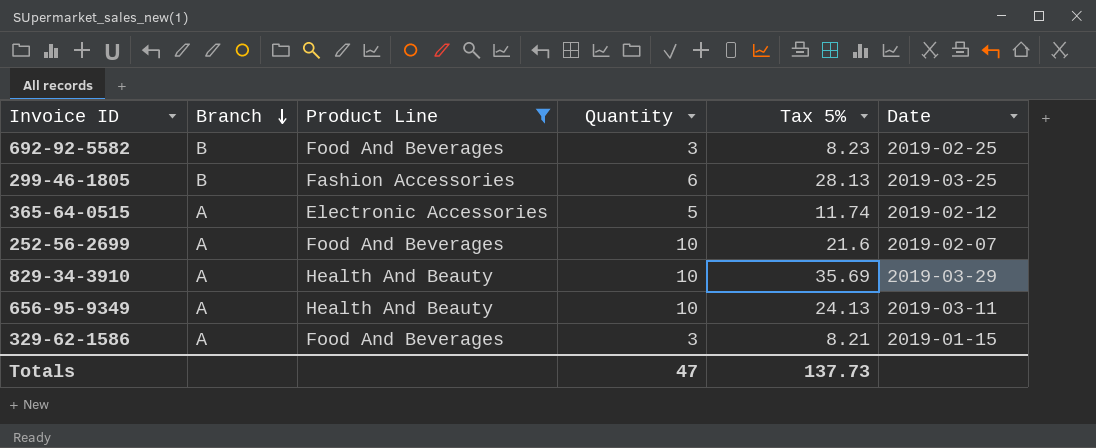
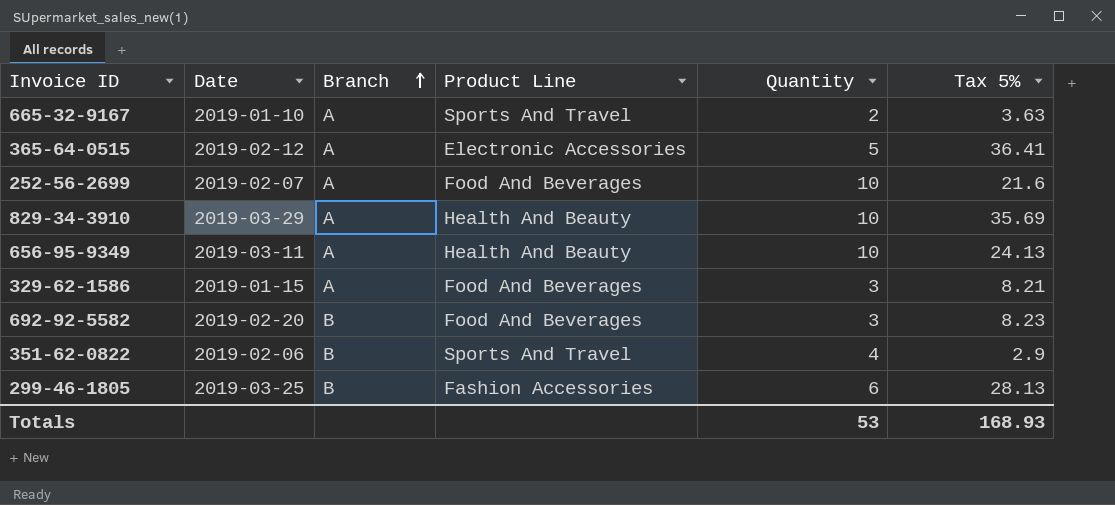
filter: Product Line != Sports And Travel -> none
row order: Branch descending -> Branch ascending
column Date | position: 6 -> 2
365-64-0515 | Tax 5%: 11.74 -> 36.41
692-92-5582 | Date: 2019-02-25 -> 2019-02-20
Totals | Quantity: 47 -> 53
Totals | Tax 5%: 137.73 -> 168.93

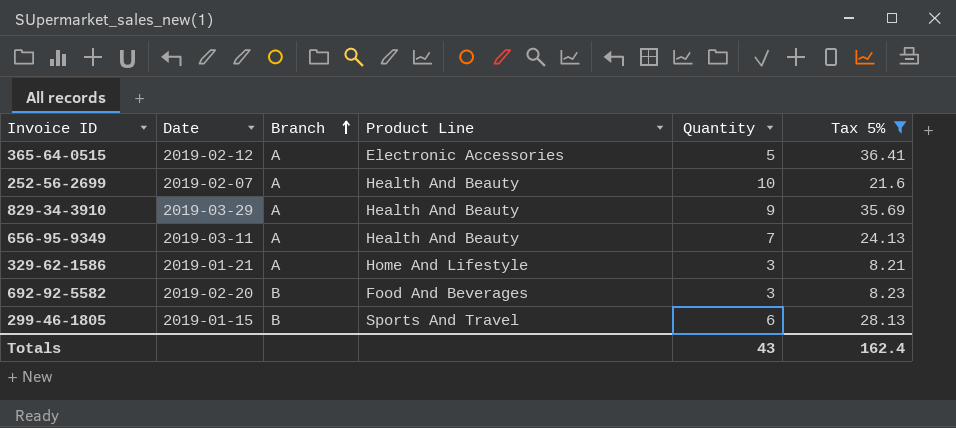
filter: none -> Tax 5% >= 8.21
252-56-2699 | Product Line: Food And Beverages -> Health And Beauty
829-34-3910 | Quantity: 10 -> 9
656-95-9349 | Quantity: 10 -> 7
329-62-1586 | Date: 2019-01-15 -> 2019-01-21
329-62-1586 | Product Line: Food And Beverages -> Home And Lifestyle
299-46-1805 | Date: 2019-03-25 -> 2019-01-15
299-46-1805 | Product Line: Fashion Accessories -> Sports And Travel
Totals | Quantity: 53 -> 43
Totals | Tax 5%: 168.93 -> 162.4

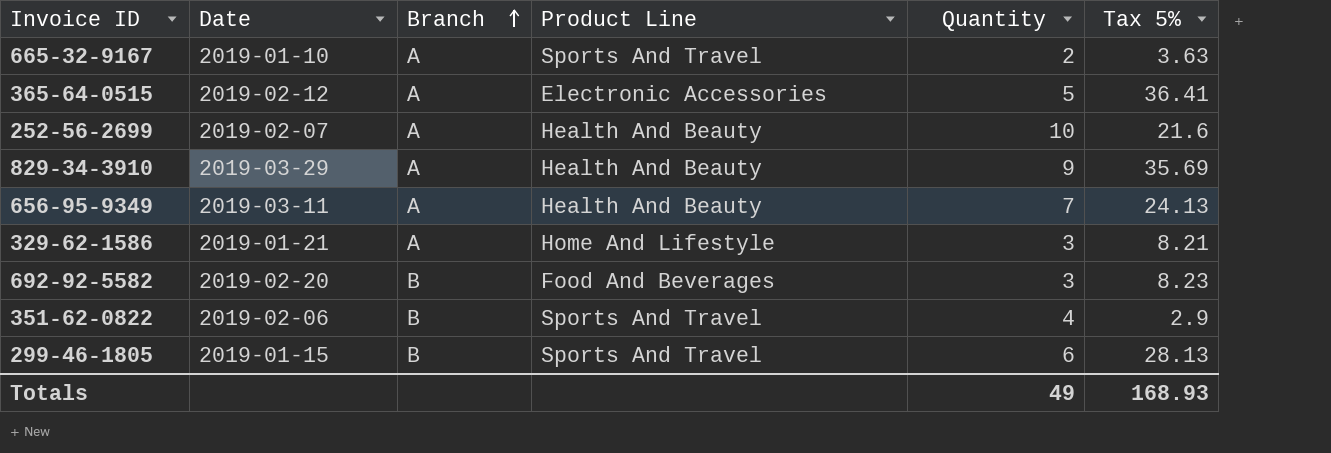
filter: Tax 5% >= 8.21 -> none
Totals | Quantity: 43 -> 49
Totals | Tax 5%: 162.4 -> 168.93

